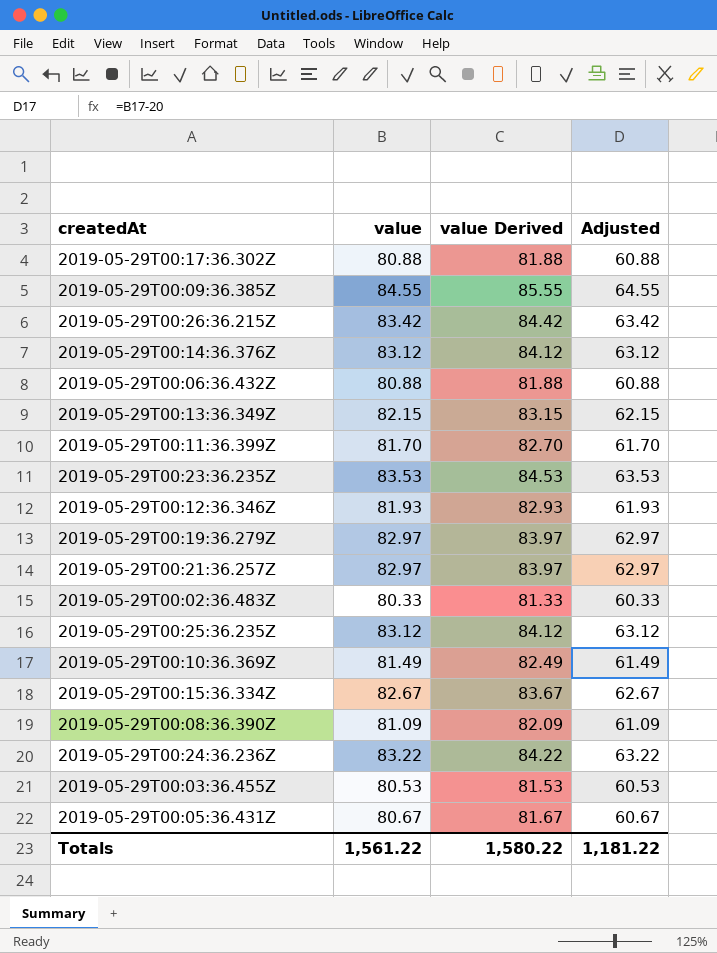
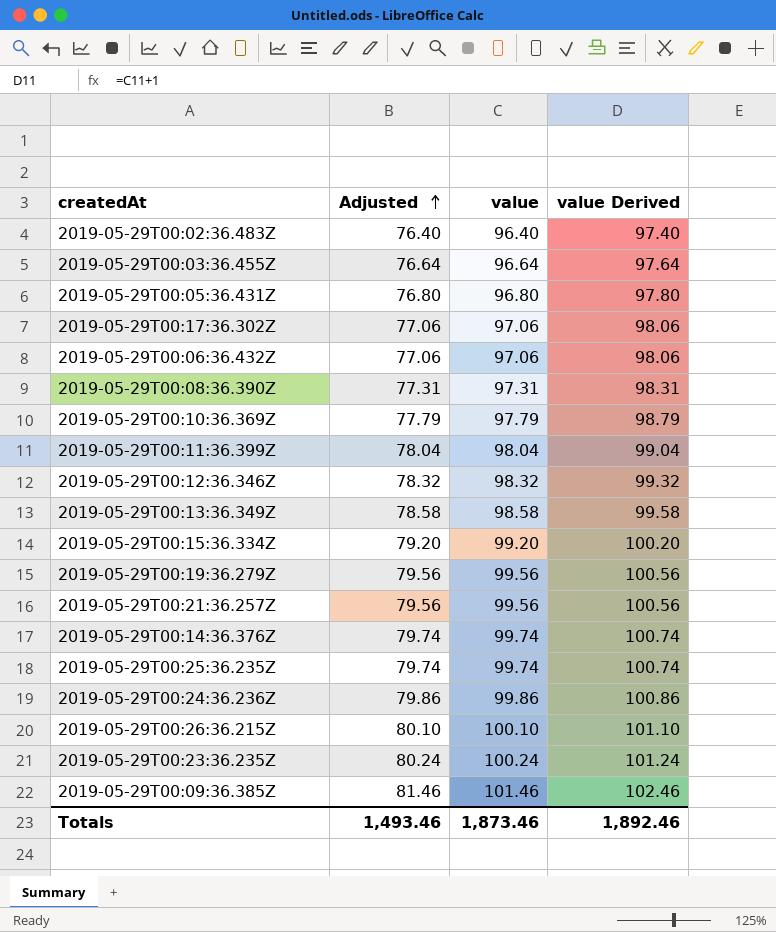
row order: none -> Adjusted ascending
column Adjusted | position: 4 -> 2
2019-05-29T00:02:36.483Z | Adjusted: 60.33 -> 76.40
2019-05-29T00:02:36.483Z | value: 80.33 -> 96.40
2019-05-29T00:02:36.483Z | value Derived: 81.33 -> 97.40
2019-05-29T00:03:36.455Z | Adjusted: 60.53 -> 76.64
2019-05-29T00:03:36.455Z | value: 80.53 -> 96.64
2019-05-29T00:03:36.455Z | value Derived: 81.53 -> 97.64
2019-05-29T00:05:36.431Z | Adjusted: 60.67 -> 76.80
2019-05-29T00:05:36.431Z | value: 80.67 -> 96.80
2019-05-29T00:05:36.431Z | value Derived: 81.67 -> 97.80
2019-05-29T00:17:36.302Z | Adjusted: 60.88 -> 77.06
2019-05-29T00:17:36.302Z | value: 80.88 -> 97.06
2019-05-29T00:17:36.302Z | value Derived: 81.88 -> 98.06
2019-05-29T00:06:36.432Z | Adjusted: 60.88 -> 77.06
2019-05-29T00:06:36.432Z | value: 80.88 -> 97.06
2019-05-29T00:06:36.432Z | value Derived: 81.88 -> 98.06
2019-05-29T00:08:36.390Z | Adjusted: 61.09 -> 77.31
2019-05-29T00:08:36.390Z | value: 81.09 -> 97.31
2019-05-29T00:08:36.390Z | value Derived: 82.09 -> 98.31
2019-05-29T00:10:36.369Z | Adjusted: 61.49 -> 77.79
2019-05-29T00:10:36.369Z | value: 81.49 -> 97.79
2019-05-29T00:10:36.369Z | value Derived: 82.49 -> 98.79
2019-05-29T00:11:36.399Z | Adjusted: 61.70 -> 78.04
2019-05-29T00:11:36.399Z | value: 81.70 -> 98.04
2019-05-29T00:11:36.399Z | value Derived: 82.70 -> 99.04
2019-05-29T00:12:36.346Z | Adjusted: 61.93 -> 78.32
2019-05-29T00:12:36.346Z | value: 81.93 -> 98.32
2019-05-29T00:12:36.346Z | value Derived: 82.93 -> 99.32
2019-05-29T00:13:36.349Z | Adjusted: 62.15 -> 78.58
2019-05-29T00:13:36.349Z | value: 82.15 -> 98.58
2019-05-29T00:13:36.349Z | value Derived: 83.15 -> 99.58
2019-05-29T00:15:36.334Z | Adjusted: 62.67 -> 79.20
2019-05-29T00:15:36.334Z | value: 82.67 -> 99.20
2019-05-29T00:15:36.334Z | value Derived: 83.67 -> 100.20
2019-05-29T00:19:36.279Z | Adjusted: 62.97 -> 79.56
2019-05-29T00:19:36.279Z | value: 82.97 -> 99.56
2019-05-29T00:19:36.279Z | value Derived: 83.97 -> 100.56
2019-05-29T00:21:36.257Z | Adjusted: 62.97 -> 79.56
2019-05-29T00:21:36.257Z | value: 82.97 -> 99.56
2019-05-29T00:21:36.257Z | value Derived: 83.97 -> 100.56
2019-05-29T00:14:36.376Z | Adjusted: 63.12 -> 79.74
2019-05-29T00:14:36.376Z | value: 83.12 -> 99.74
2019-05-29T00:14:36.376Z | value Derived: 84.12 -> 100.74
2019-05-29T00:25:36.235Z | Adjusted: 63.12 -> 79.74
2019-05-29T00:25:36.235Z | value: 83.12 -> 99.74
2019-05-29T00:25:36.235Z | value Derived: 84.12 -> 100.74
2019-05-29T00:24:36.236Z | Adjusted: 63.22 -> 79.86
2019-05-29T00:24:36.236Z | value: 83.22 -> 99.86
2019-05-29T00:24:36.236Z | value Derived: 84.22 -> 100.86
2019-05-29T00:26:36.215Z | Adjusted: 63.42 -> 80.10
2019-05-29T00:26:36.215Z | value: 83.42 -> 100.10
2019-05-29T00:26:36.215Z | value Derived: 84.42 -> 101.10
2019-05-29T00:23:36.235Z | Adjusted: 63.53 -> 80.24
2019-05-29T00:23:36.235Z | value: 83.53 -> 100.24
2019-05-29T00:23:36.235Z | value Derived: 84.53 -> 101.24
2019-05-29T00:09:36.385Z | Adjusted: 64.55 -> 81.46
2019-05-29T00:09:36.385Z | value: 84.55 -> 101.46
2019-05-29T00:09:36.385Z | value Derived: 85.55 -> 102.46
Totals | Adjusted: 1,181.22 -> 1,493.46
Totals | value: 1,561.22 -> 1,873.46
Totals | value Derived: 1,580.22 -> 1,892.46

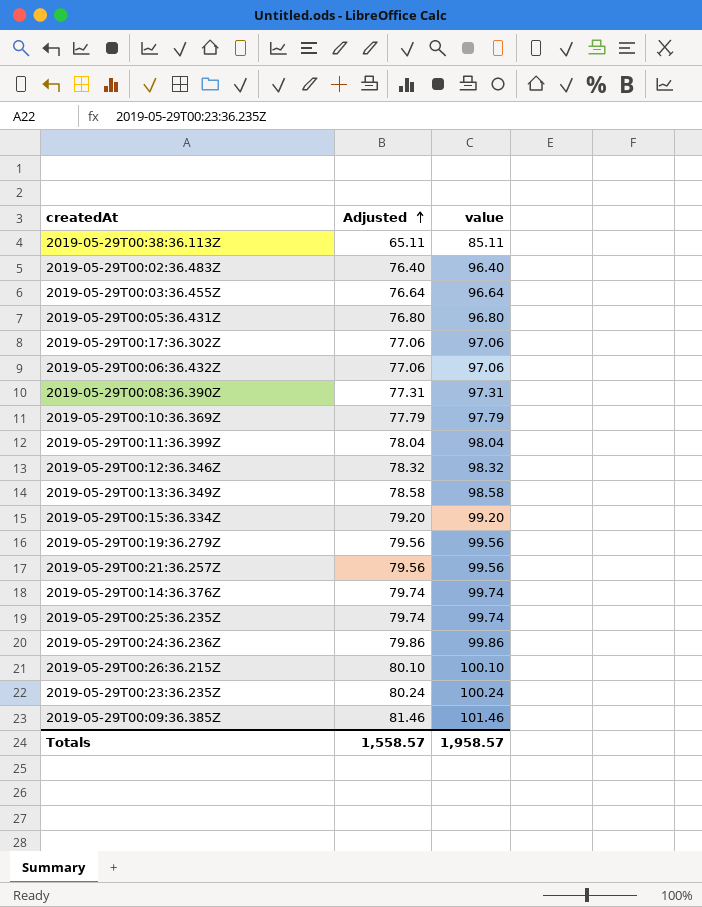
column value Derived | formula: [value] + 1 -> none
row 2019-05-29T00:38:36.113Z: none -> 65.11 | 85.11
Totals | Adjusted: 1,493.46 -> 1,558.57
Totals | value: 1,873.46 -> 1,958.57

